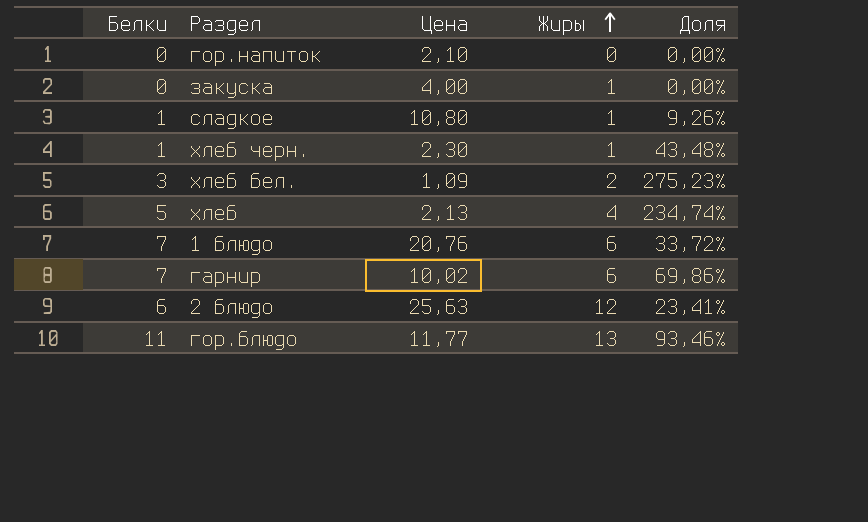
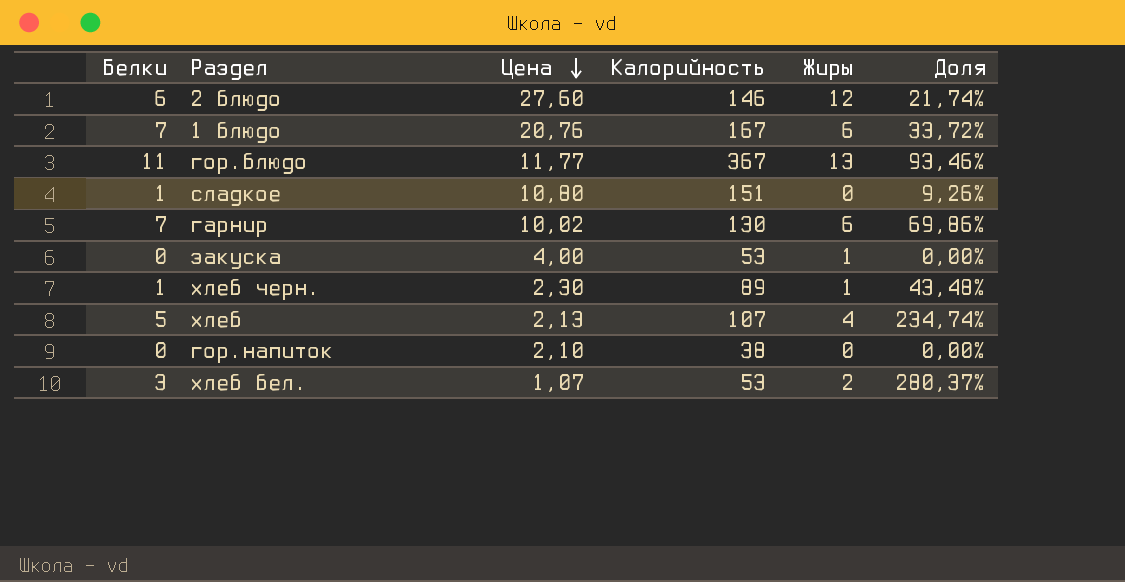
row order: Жиры ascending -> Цена descending
column Калорийность | position: none -> 4
2 блюдо | Цена: 25,63 -> 27,60
2 блюдо | Доля: 23,41% -> 21,74%
сладкое | Жиры: 1 -> 0
хлеб бел. | Цена: 1,09 -> 1,07
хлеб бел. | Доля: 275,23% -> 280,37%

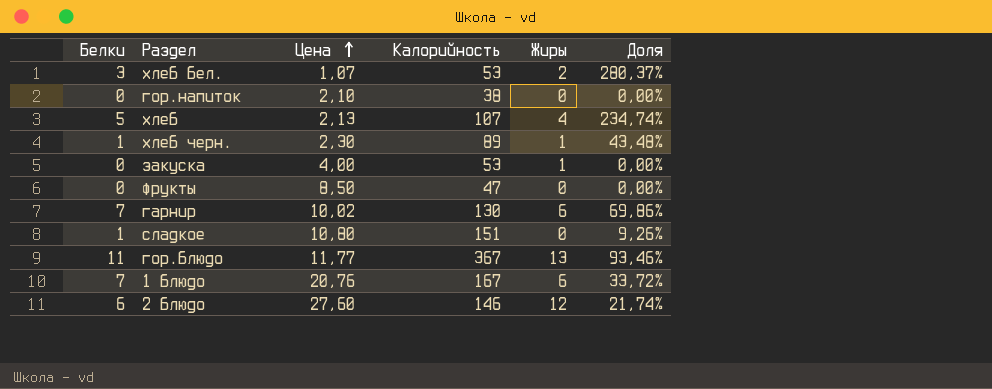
row order: Цена descending -> Цена ascending
row фрукты: none -> 0 | 8,50 | 47 | 0 | 0,00%

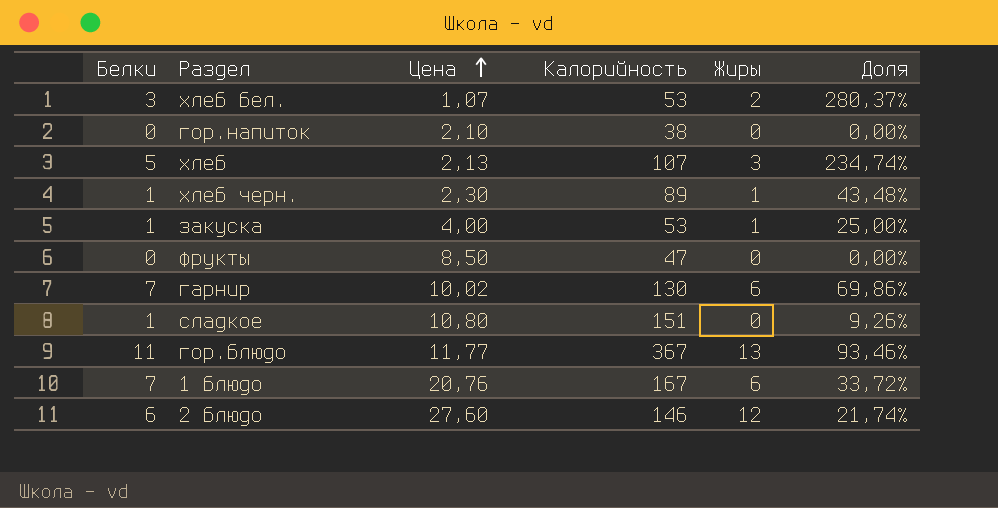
хлеб | Жиры: 4 -> 3
закуска | Белки: 0 -> 1
закуска | Доля: 0,00% -> 25,00%

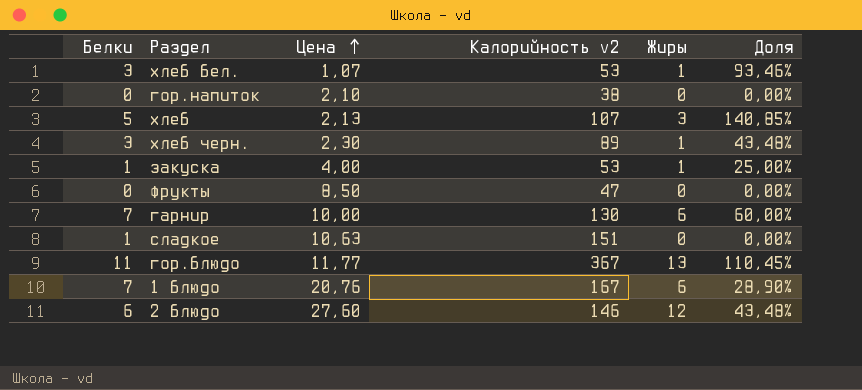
column name: Калорийность -> Калорийность v2
column Доля | formula: [Белки] / [Цена] -> [Жиры] / [Цена]
хлеб бел. | Жиры: 2 -> 1
хлеб черн. | Белки: 1 -> 3
гарнир | Цена: 10,02 -> 10,00
сладкое | Цена: 10,80 -> 10,63

